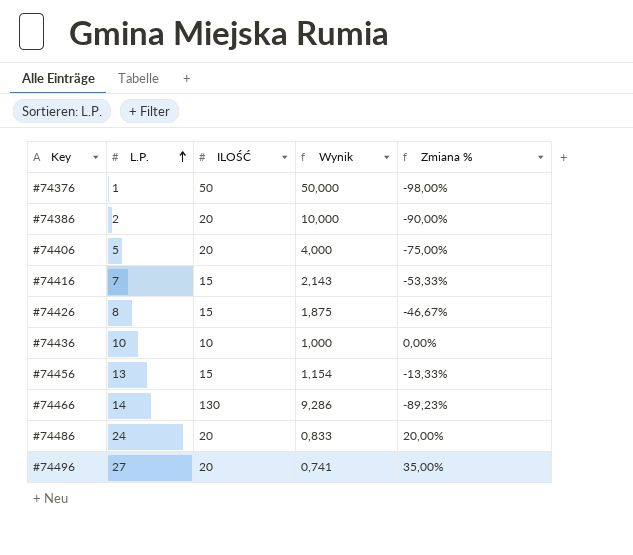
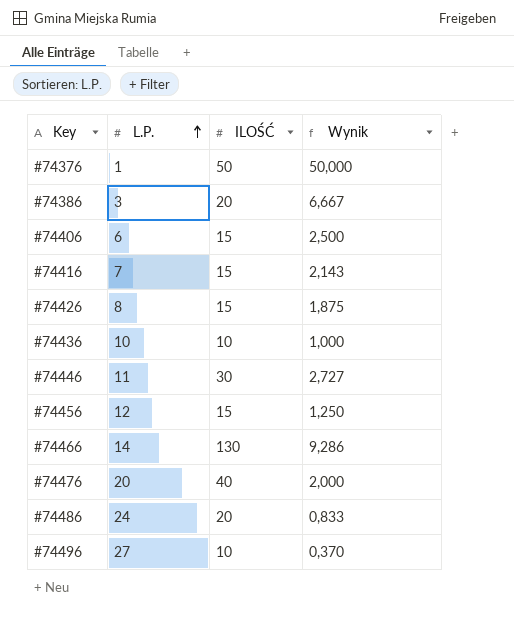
column Zmiana % | formula: ([L.P.] - [ILOŚĆ]) / [ILOŚĆ] -> none
#74386 | L.P.: 2 -> 3
#74386 | Wynik: 10,000 -> 6,667
#74406 | L.P.: 5 -> 6
#74406 | ILOŚĆ: 20 -> 15
#74406 | Wynik: 4,000 -> 2,500
row #74446: none -> 11 | 30 | 2,727
#74456 | L.P.: 13 -> 12
#74456 | Wynik: 1,154 -> 1,250
row #74476: none -> 20 | 40 | 2,000
#74496 | ILOŚĆ: 20 -> 10
#74496 | Wynik: 0,741 -> 0,370

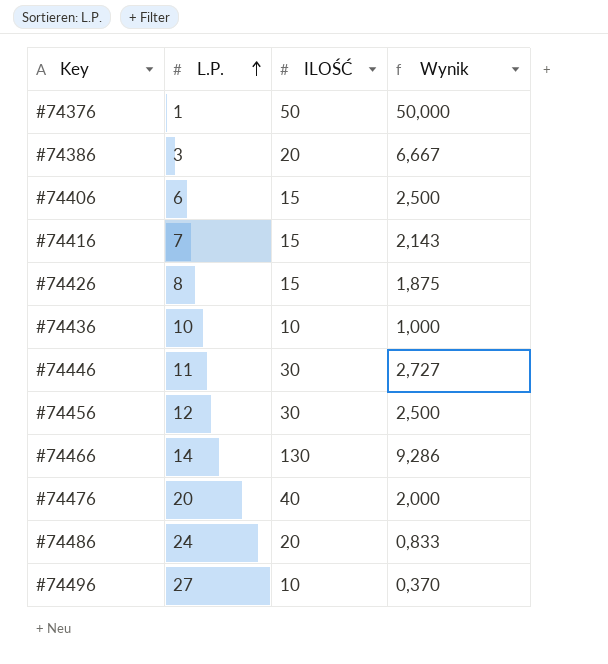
#74456 | ILOŚĆ: 15 -> 30
#74456 | Wynik: 1,250 -> 2,500

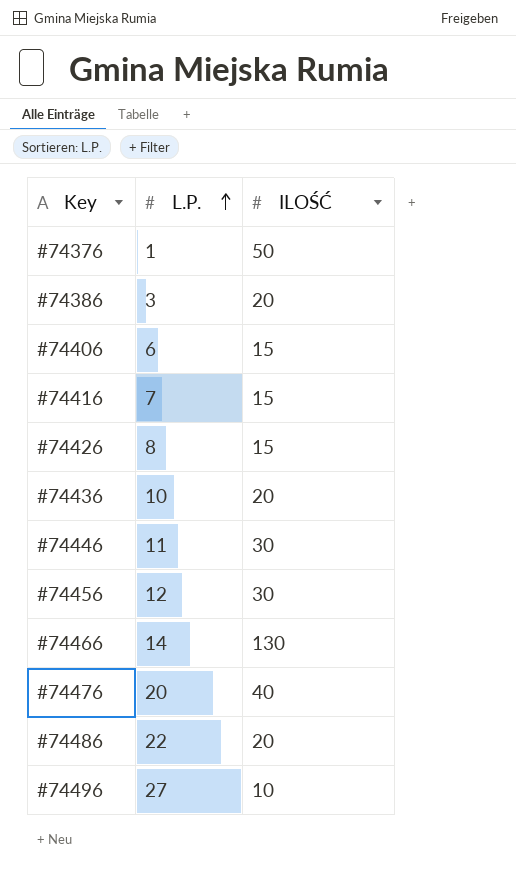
column Wynik | formula: [ILOŚĆ] / [L.P.] -> none
#74436 | ILOŚĆ: 10 -> 20
#74486 | L.P.: 24 -> 22

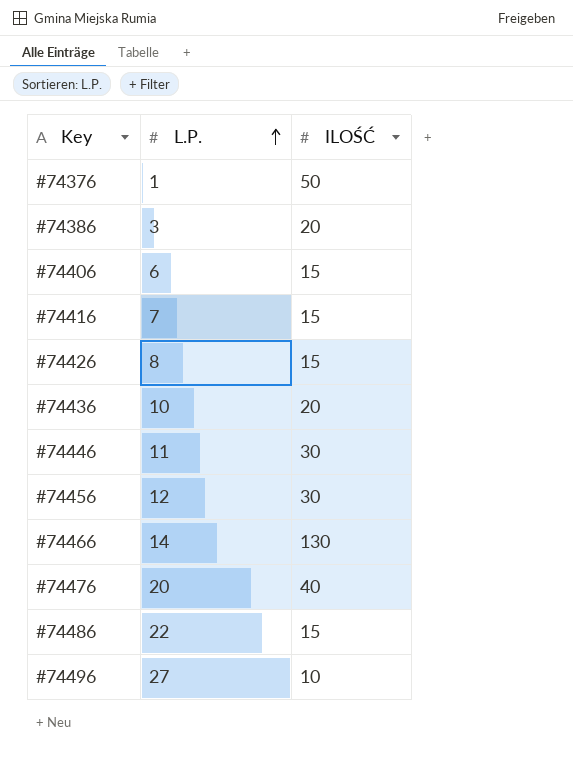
#74486 | ILOŚĆ: 20 -> 15

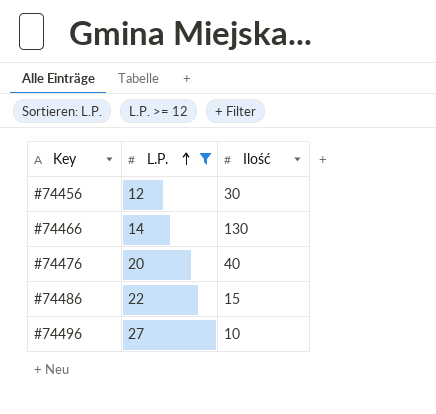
filter: none -> L.P. >= 12
column name: ILOŚĆ -> Ilość

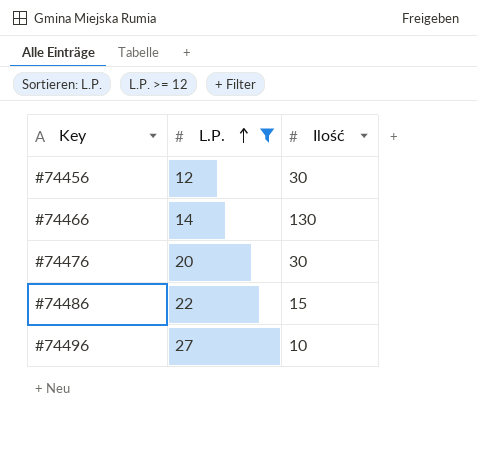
#74476 | Ilość: 40 -> 30

